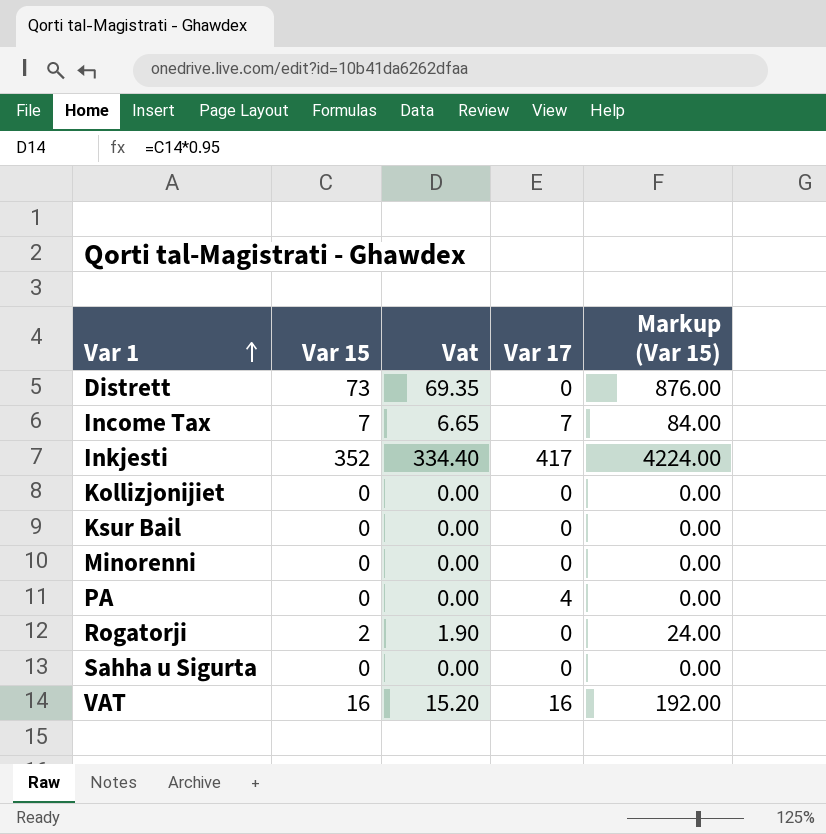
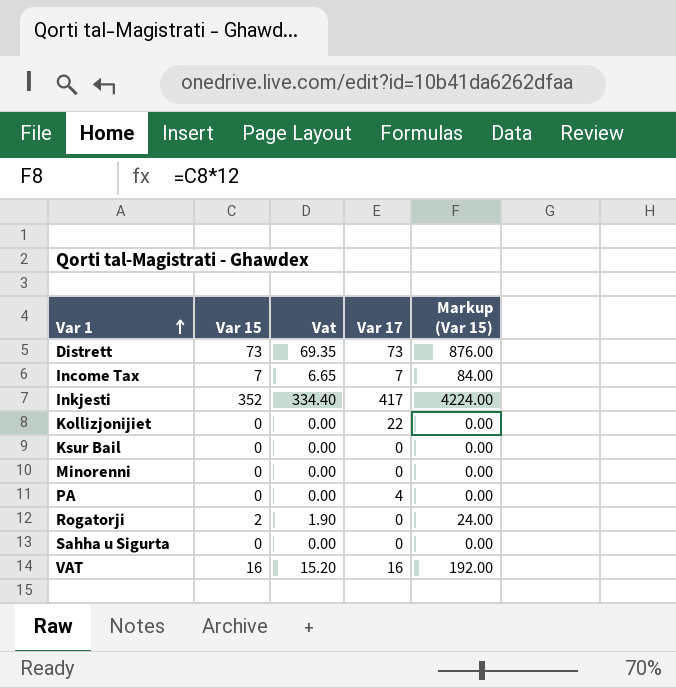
Distrett | Var 17: 0 -> 73
Kollizjonijiet | Var 17: 0 -> 22

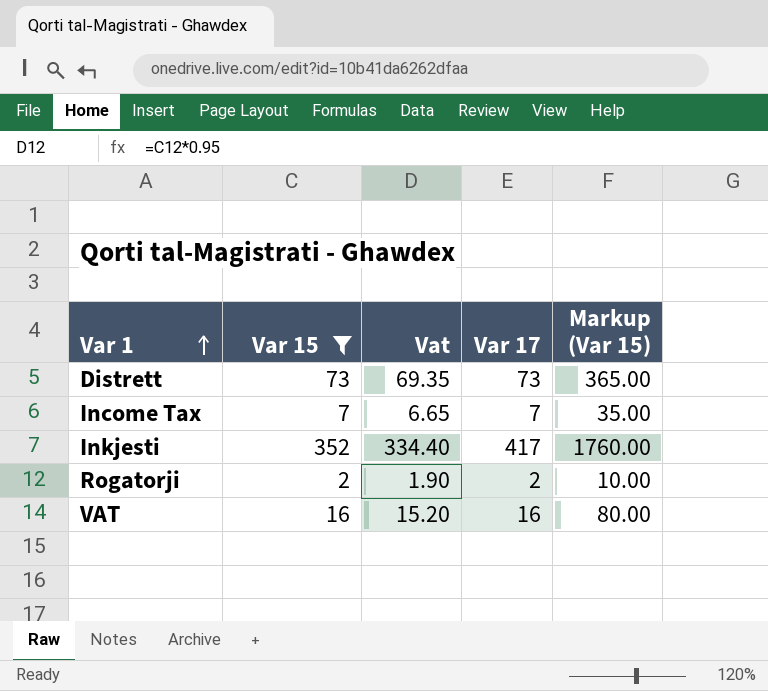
filter: none -> Var 15 != 0
column Markup (Var 15) | formula: [Var 15] * 12 -> [Var 15] * 5
Rogatorji | Var 17: 0 -> 2

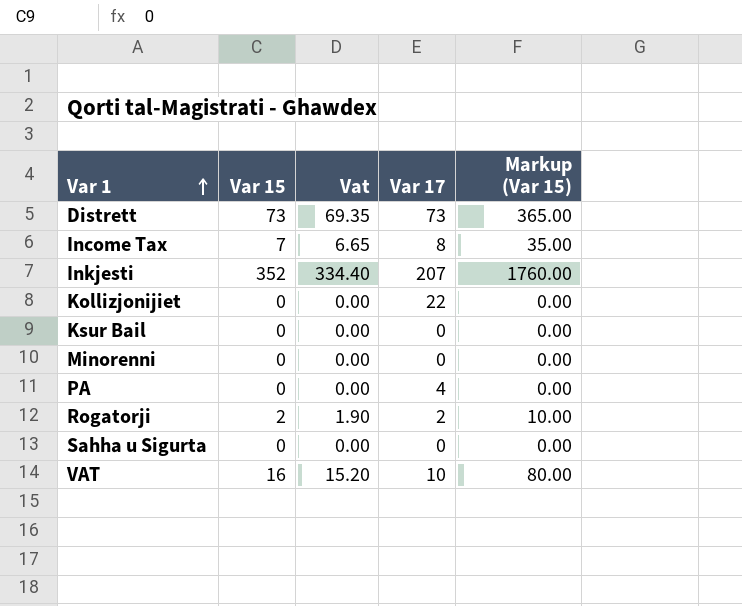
filter: Var 15 != 0 -> none
Income Tax | Var 17: 7 -> 8
Inkjesti | Var 17: 417 -> 207
VAT | Var 17: 16 -> 10

